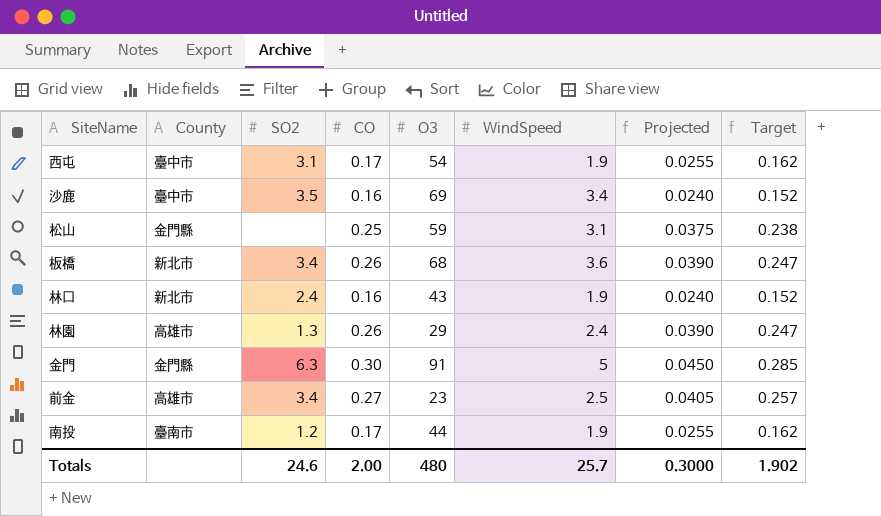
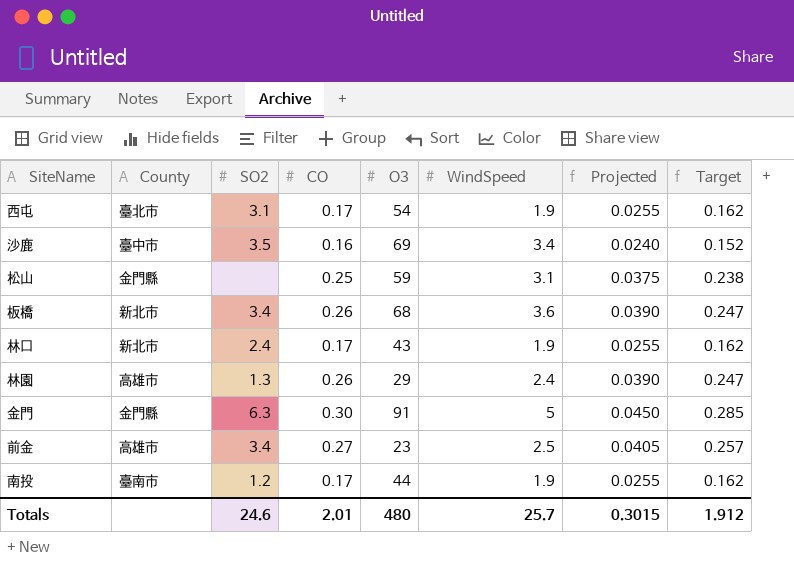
西屯 | County: 臺中市 -> 臺北市
林口 | CO: 0.16 -> 0.17
林口 | Projected: 0.0240 -> 0.0255
林口 | Target: 0.152 -> 0.162
Totals | CO: 2.00 -> 2.01
Totals | Projected: 0.3000 -> 0.3015
Totals | Target: 1.902 -> 1.912

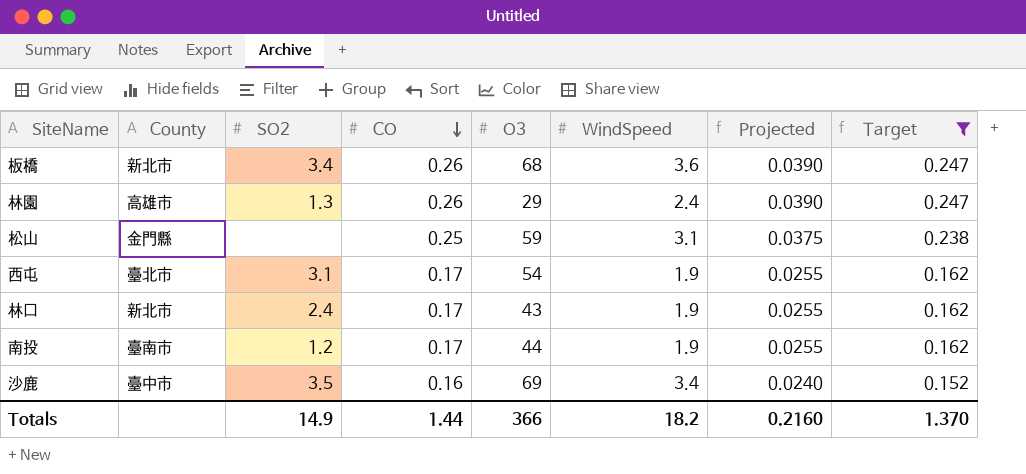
filter: none -> Target <= 0.247
row order: none -> CO descending
Totals | SO2: 24.6 -> 14.9
Totals | CO: 2.01 -> 1.44
Totals | O3: 480 -> 366
Totals | WindSpeed: 25.7 -> 18.2
Totals | Projected: 0.3015 -> 0.2160
Totals | Target: 1.912 -> 1.370

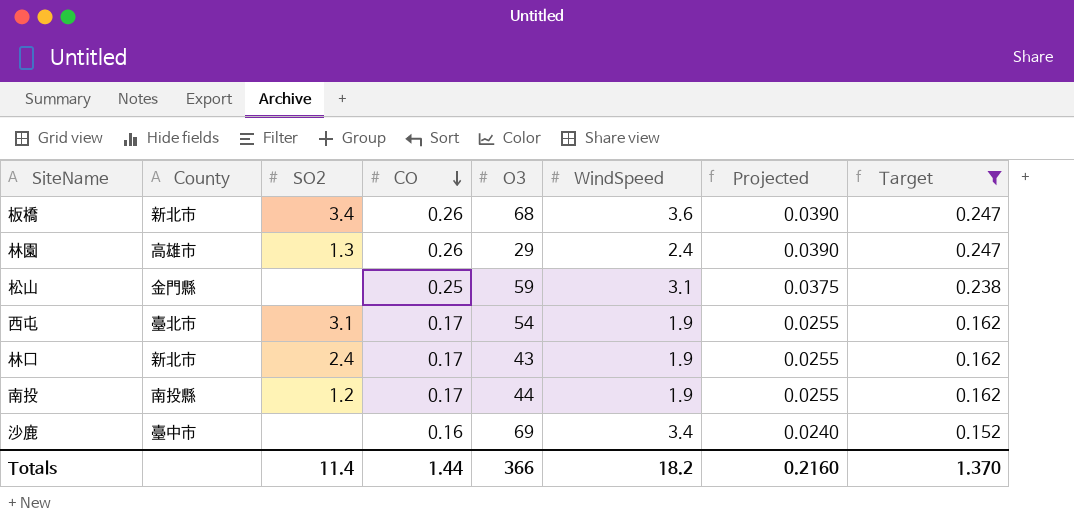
南投 | County: 臺南市 -> 南投縣
沙鹿 | SO2: 3.5 -> none
Totals | SO2: 14.9 -> 11.4

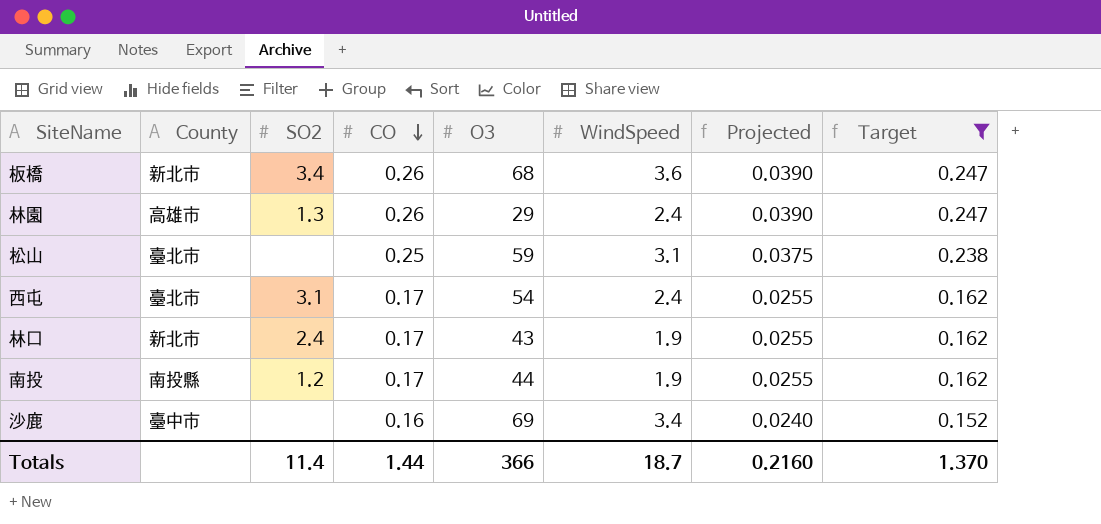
松山 | County: 金門縣 -> 臺北市
西屯 | WindSpeed: 1.9 -> 2.4
Totals | WindSpeed: 18.2 -> 18.7

